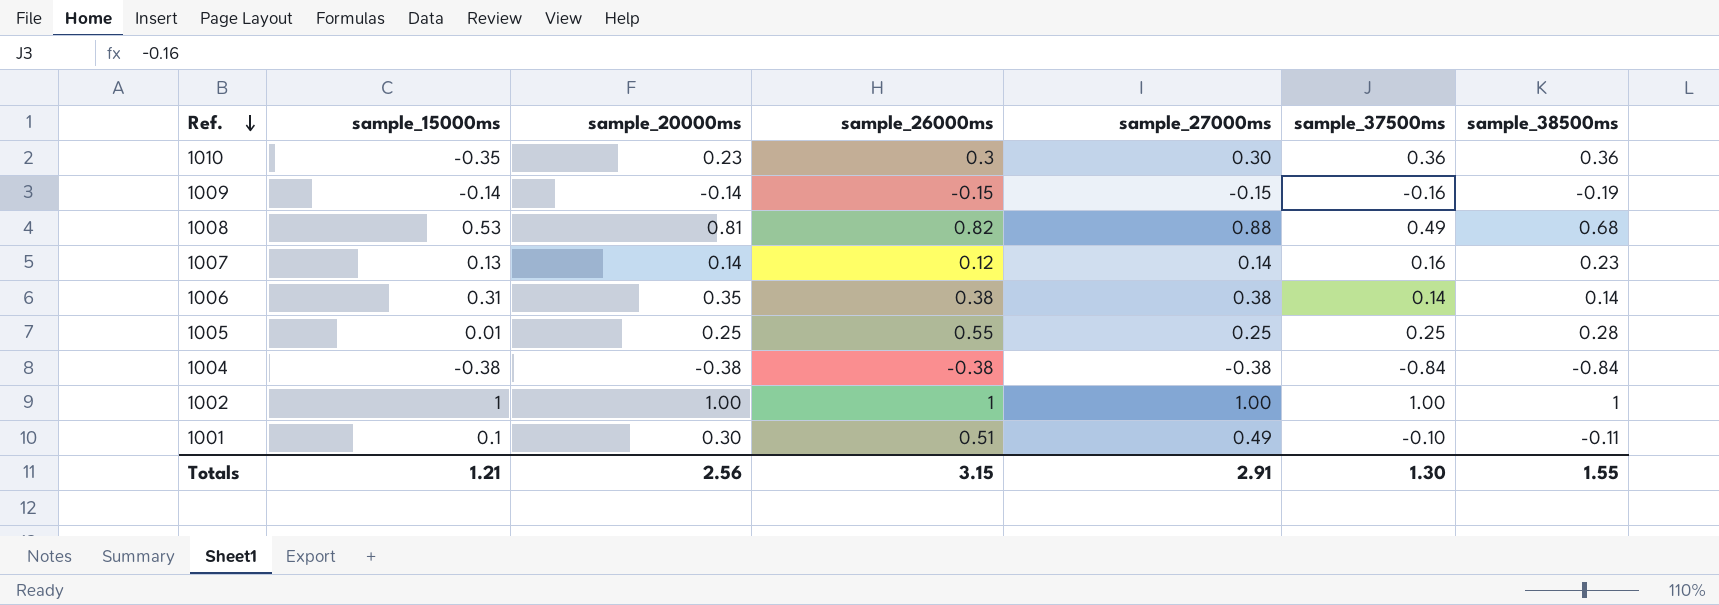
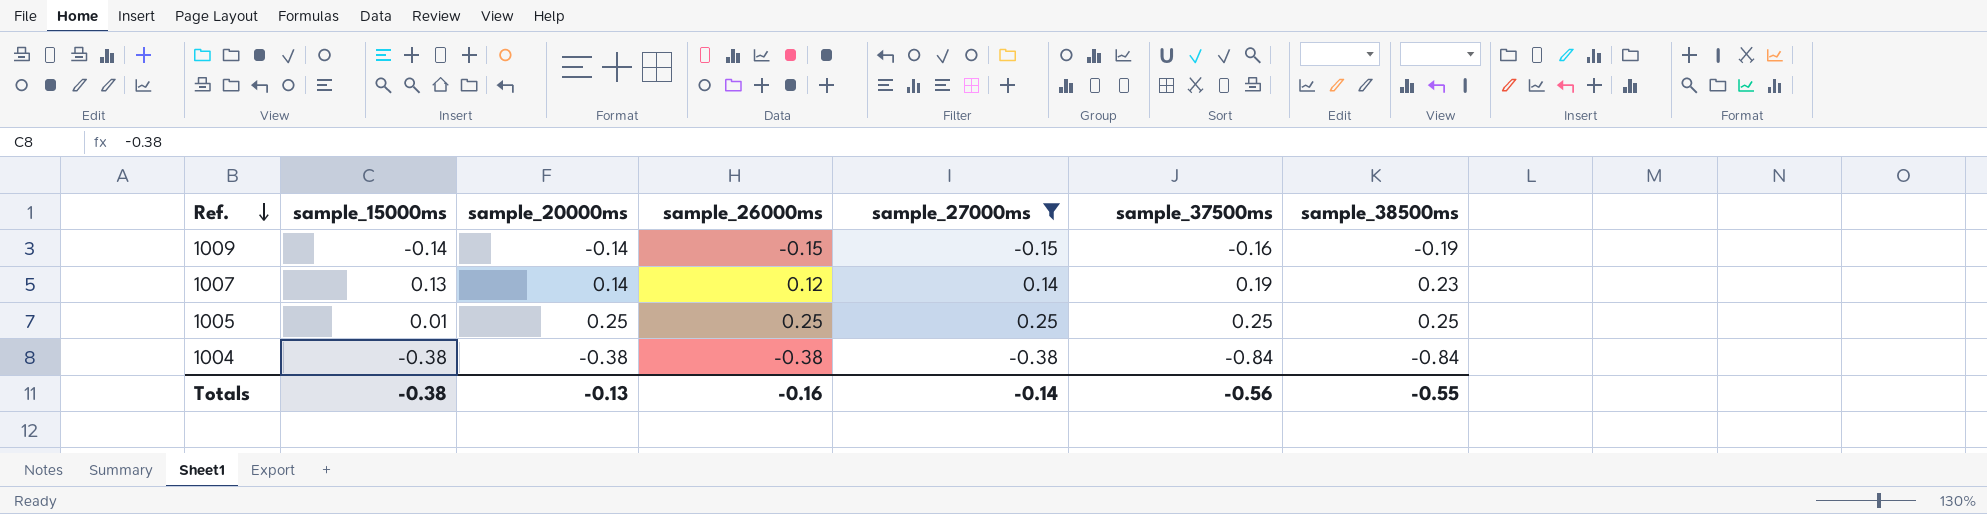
filter: none -> sample_27000ms <= 0.25
1007 | sample_37500ms: 0.16 -> 0.19
1005 | sample_26000ms: 0.55 -> 0.25
1005 | sample_38500ms: 0.28 -> 0.25
Totals | sample_15000ms: 1.21 -> -0.38
Totals | sample_20000ms: 2.56 -> -0.13
Totals | sample_26000ms: 3.15 -> -0.16
Totals | sample_27000ms: 2.91 -> -0.14
Totals | sample_37500ms: 1.30 -> -0.56
Totals | sample_38500ms: 1.55 -> -0.55

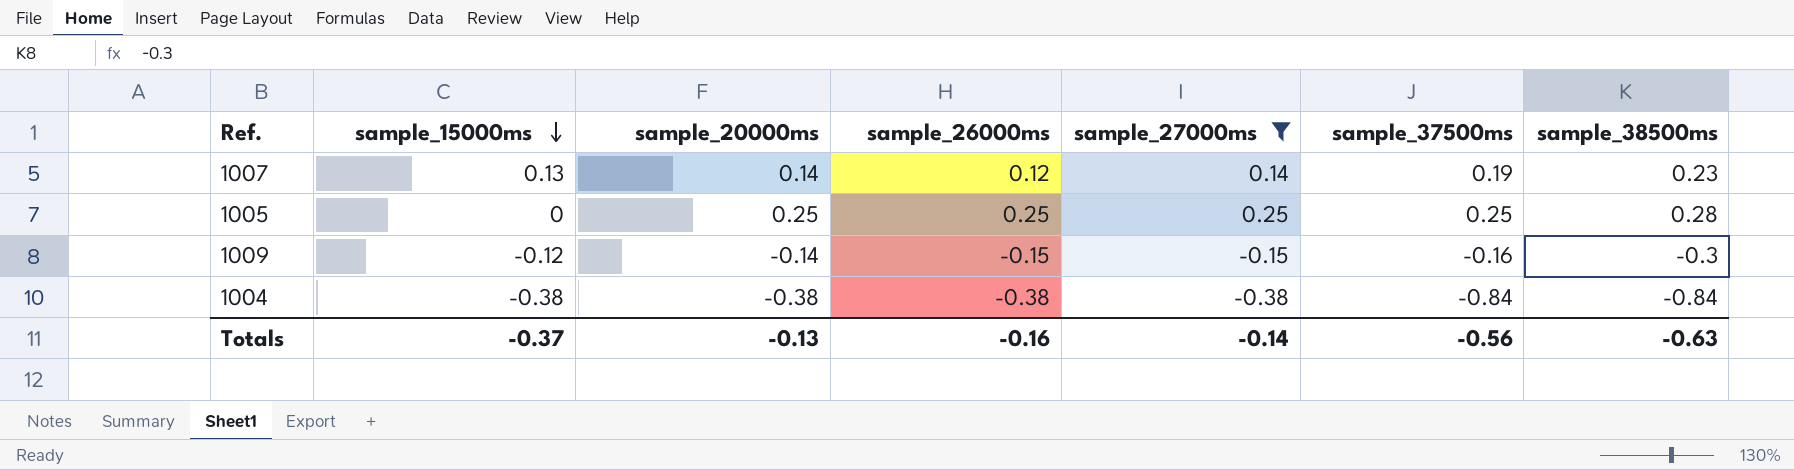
row order: Ref. descending -> sample_15000ms descending
1005 | sample_15000ms: 0.01 -> 0
1005 | sample_38500ms: 0.25 -> 0.28
1009 | sample_15000ms: -0.14 -> -0.12
1009 | sample_38500ms: -0.19 -> -0.3
Totals | sample_15000ms: -0.38 -> -0.37
Totals | sample_38500ms: -0.55 -> -0.63

